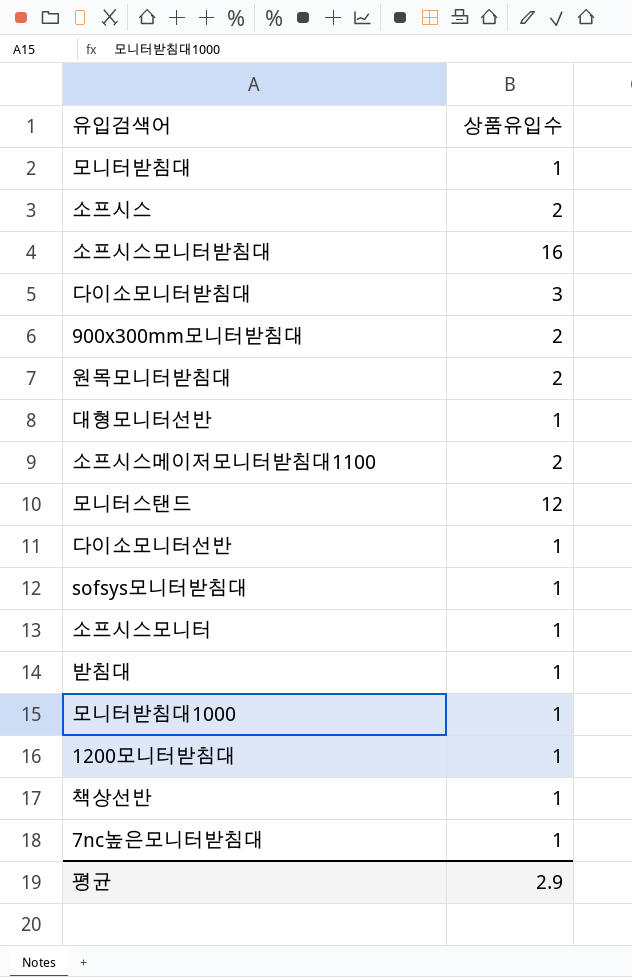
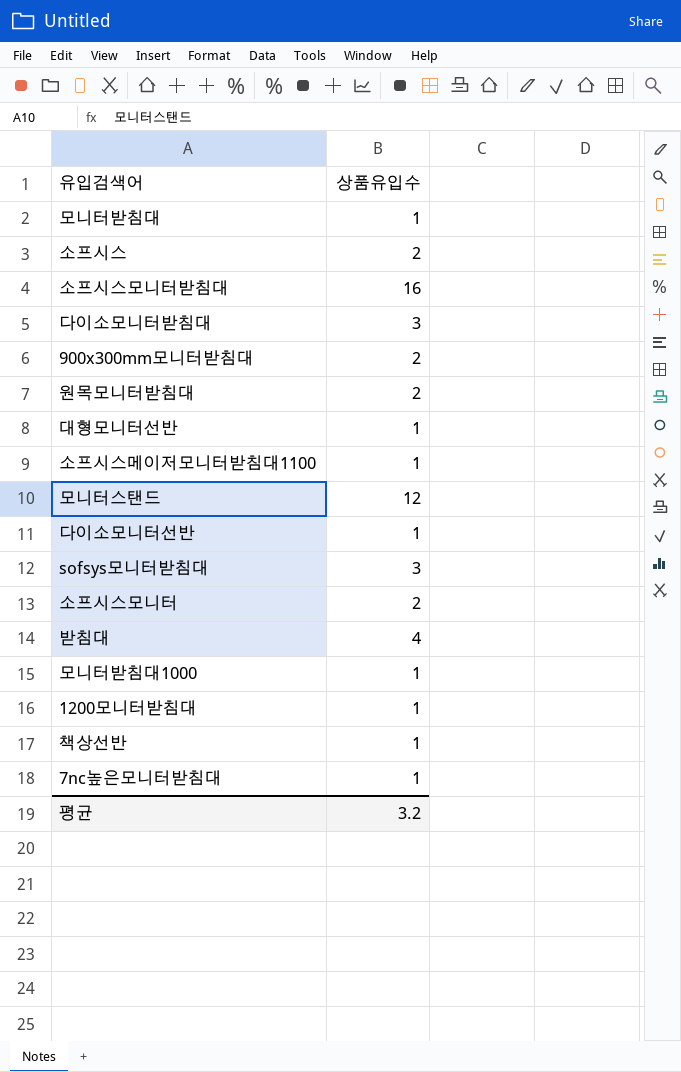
소프시스메이저모니터받침대1100 | 상품유입수: 2 -> 1
sofsys모니터받침대 | 상품유입수: 1 -> 3
소프시스모니터 | 상품유입수: 1 -> 2
받침대 | 상품유입수: 1 -> 4
평균 | 상품유입수: 2.9 -> 3.2

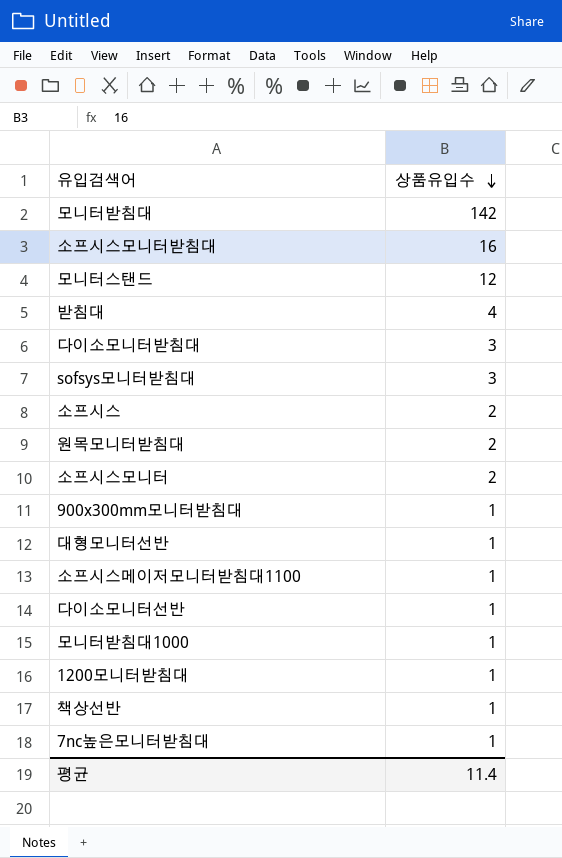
row order: none -> 상품유입수 descending
모니터받침대 | 상품유입수: 1 -> 142
900x300mm모니터받침대 | 상품유입수: 2 -> 1
평균 | 상품유입수: 3.2 -> 11.4

